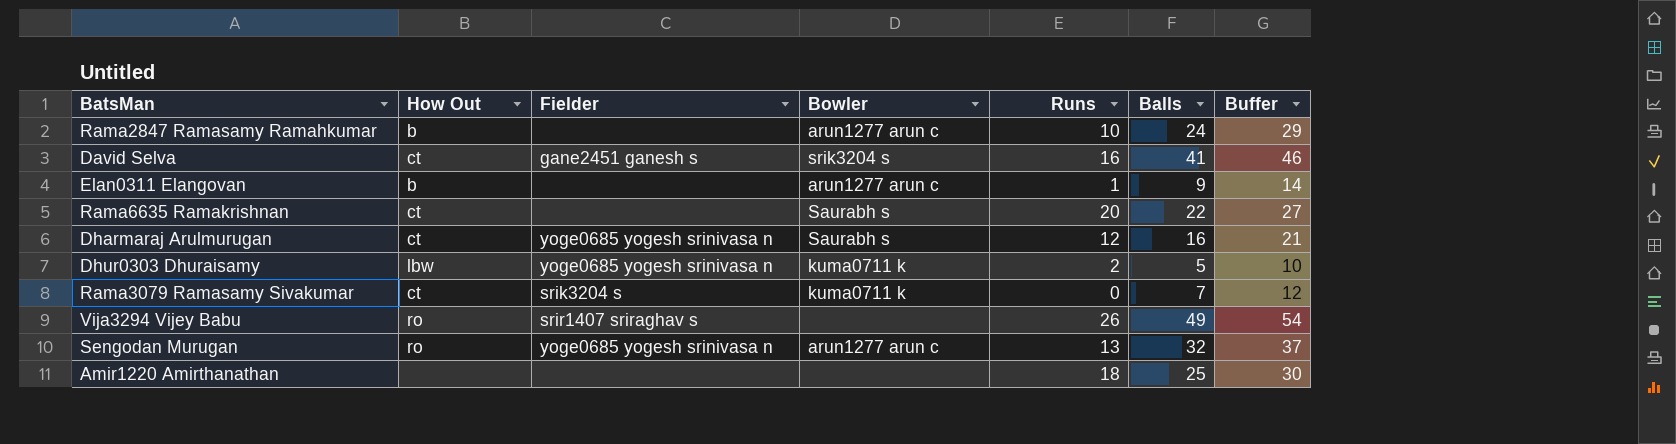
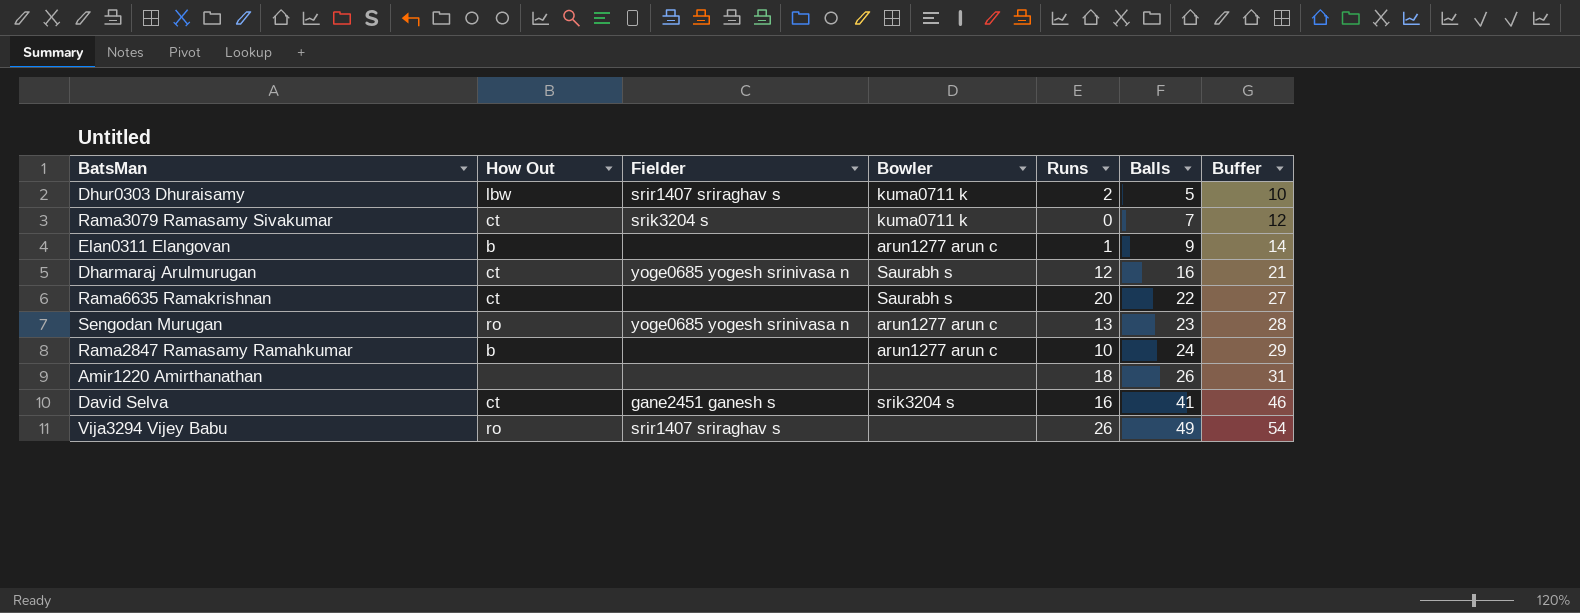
row order: none -> Balls ascending
Dhur0303 Dhuraisamy | Fielder: yoge0685 yogesh srinivasa n -> srir1407 sriraghav s
Sengodan Murugan | Balls: 32 -> 23
Sengodan Murugan | Buffer: 37 -> 28
Amir1220 Amirthanathan | Balls: 25 -> 26
Amir1220 Amirthanathan | Buffer: 30 -> 31

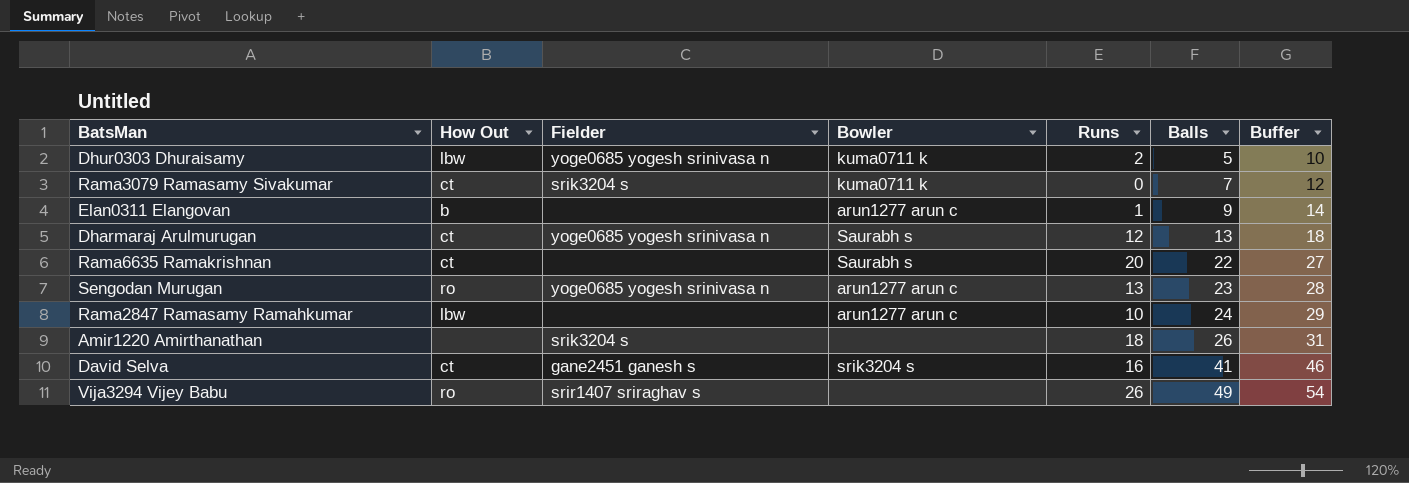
Dhur0303 Dhuraisamy | Fielder: srir1407 sriraghav s -> yoge0685 yogesh srinivasa n
Dharmaraj Arulmurugan | Balls: 16 -> 13
Dharmaraj Arulmurugan | Buffer: 21 -> 18
Rama2847 Ramasamy Ramahkumar | How Out: b -> lbw
Amir1220 Amirthanathan | Fielder: none -> srik3204 s

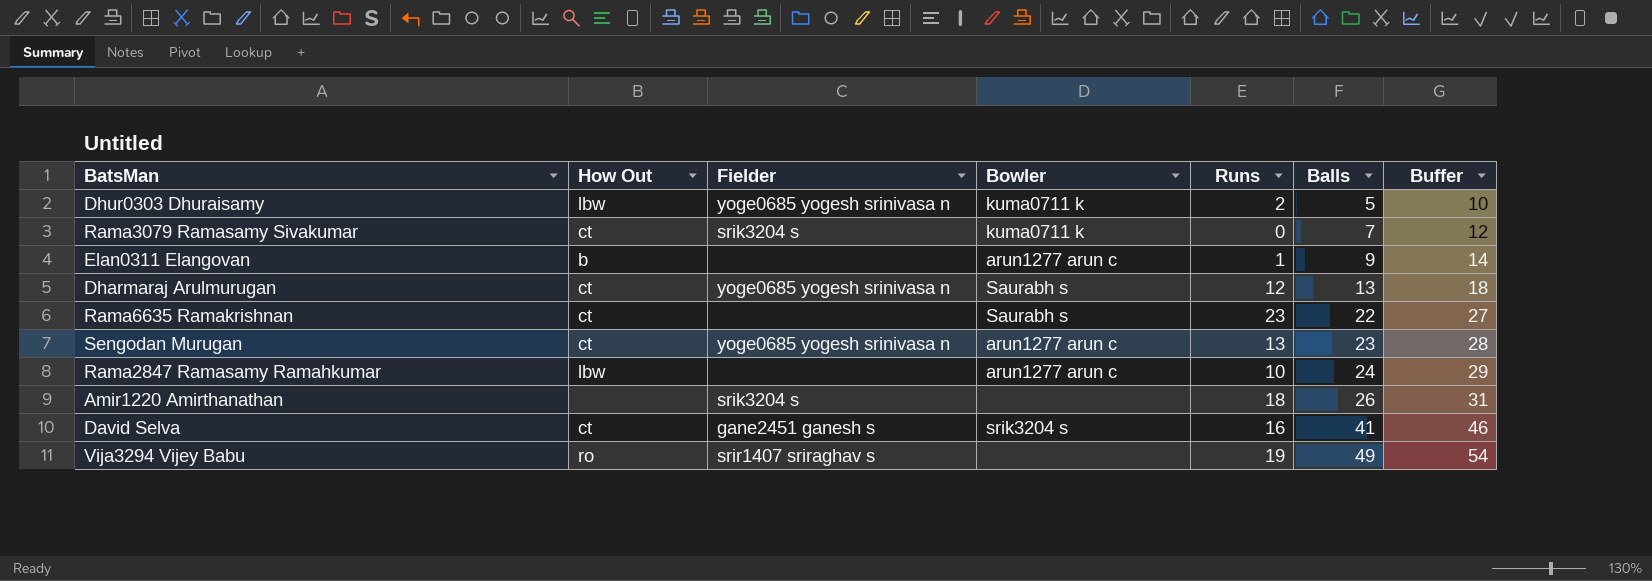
Rama6635 Ramakrishnan | Runs: 20 -> 23
Sengodan Murugan | How Out: ro -> ct
Vija3294 Vijey Babu | Runs: 26 -> 19

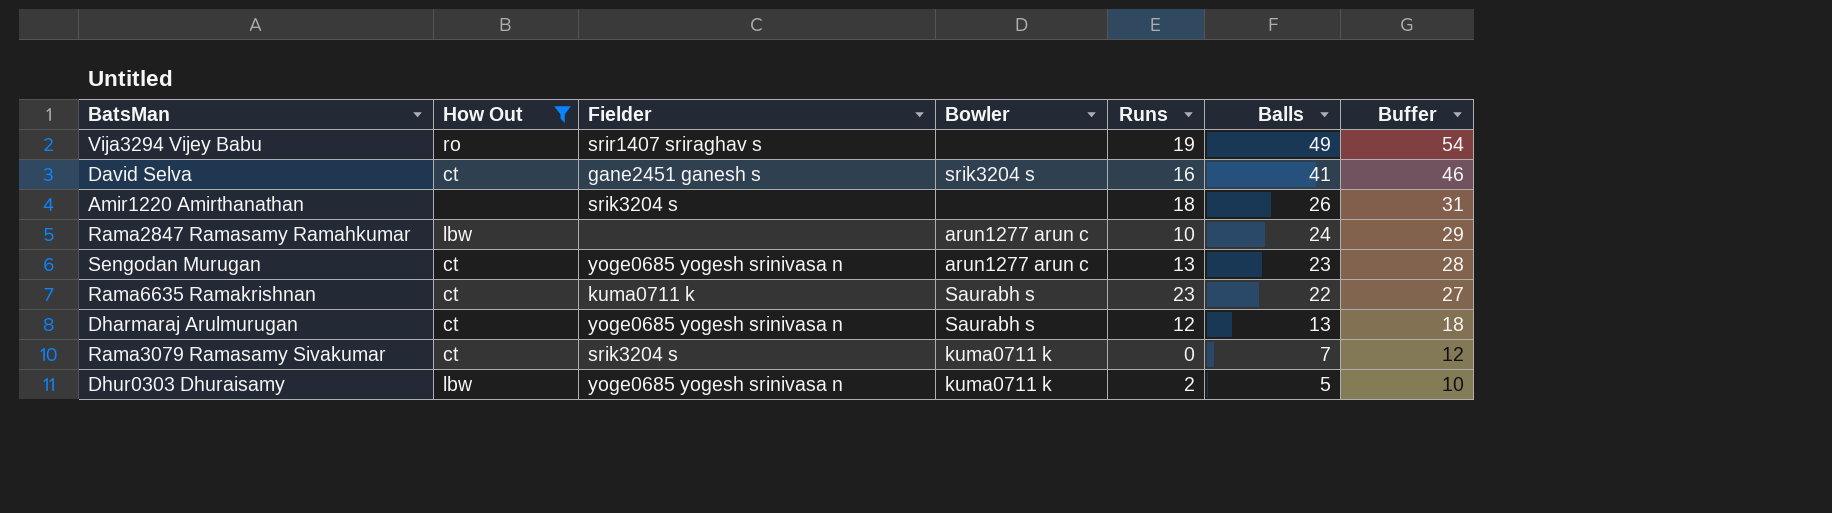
filter: none -> How Out != b
row order: Balls ascending -> Balls descending
Rama6635 Ramakrishnan | Fielder: none -> kuma0711 k

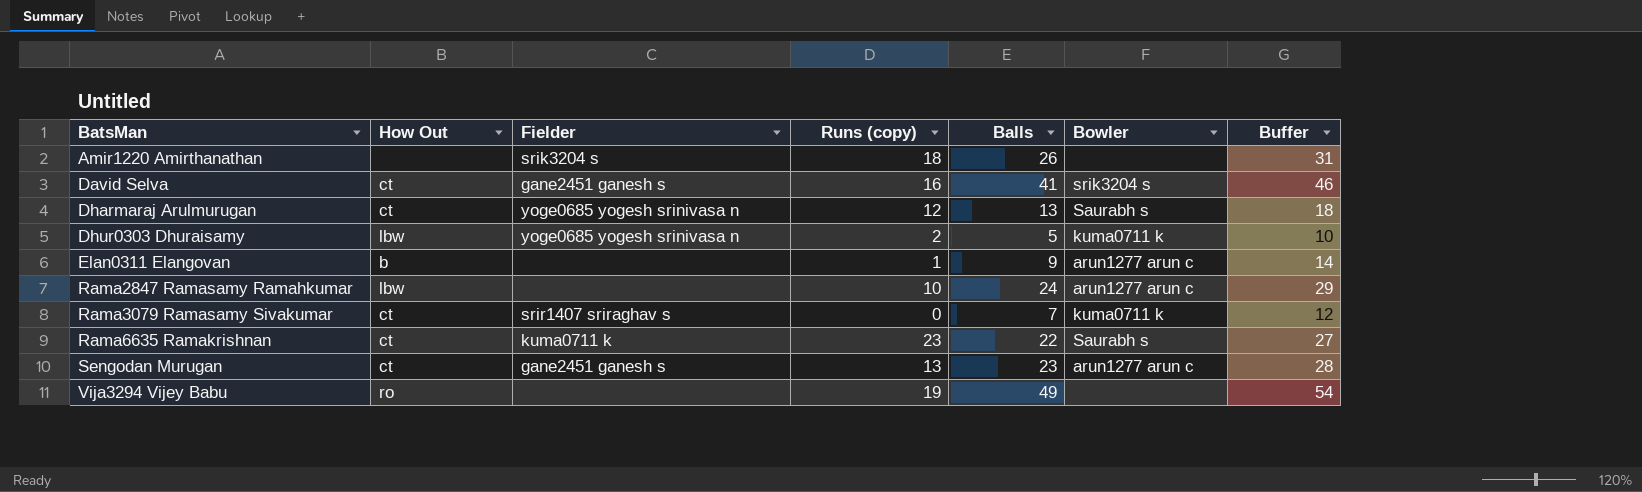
filter: How Out != b -> none
row order: Balls descending -> BatsMan ascending
column name: Runs -> Runs (copy)
column Bowler | position: 4 -> 6
Rama3079 Ramasamy Sivakumar | Fielder: srik3204 s -> srir1407 sriraghav s
Sengodan Murugan | Fielder: yoge0685 yogesh srinivasa n -> gane2451 ganesh s
Vija3294 Vijey Babu | Fielder: srir1407 sriraghav s -> none

